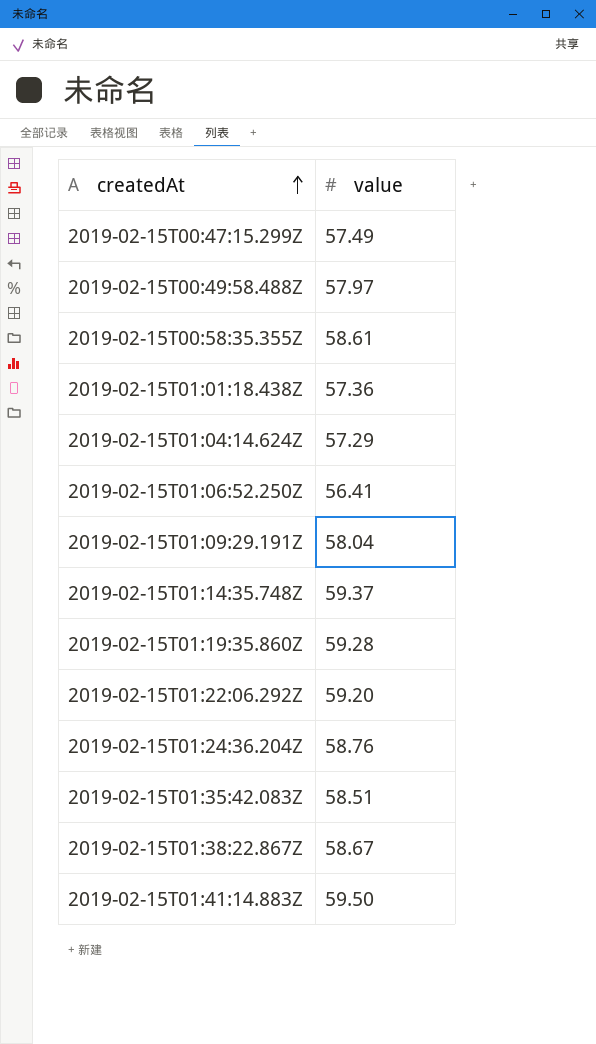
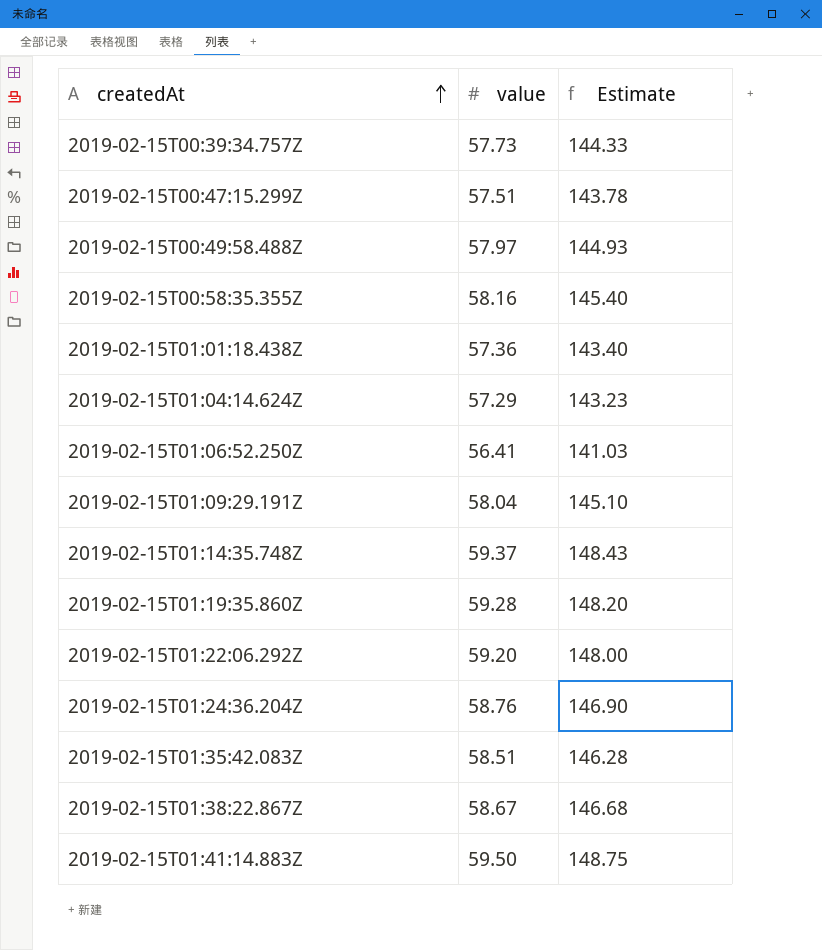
column Estimate | formula: none -> [value] * 2.5
row 2019-02-15T00:39:34.757Z: none -> 57.73 | 144.33
2019-02-15T00:47:15.299Z | value: 57.49 -> 57.51
2019-02-15T00:58:35.355Z | value: 58.61 -> 58.16

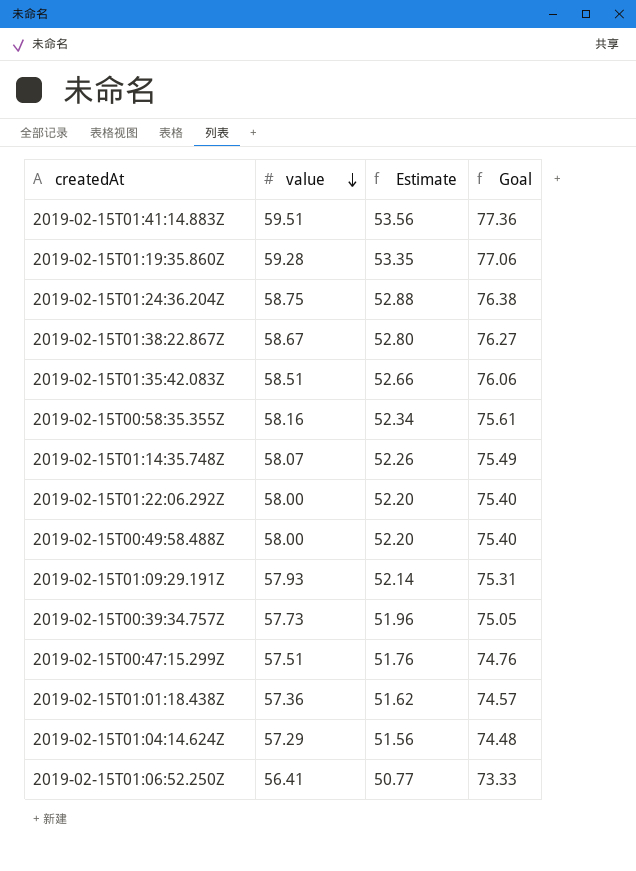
row order: createdAt ascending -> value descending
column Estimate | formula: [value] * 2.5 -> [value] * 0.9
column Goal | formula: none -> [value] * 1.3
2019-02-15T01:41:14.883Z | value: 59.50 -> 59.51
2019-02-15T01:24:36.204Z | value: 58.76 -> 58.75
2019-02-15T01:14:35.748Z | value: 59.37 -> 58.07
2019-02-15T01:22:06.292Z | value: 59.20 -> 58.00
2019-02-15T00:49:58.488Z | value: 57.97 -> 58.00
2019-02-15T01:09:29.191Z | value: 58.04 -> 57.93

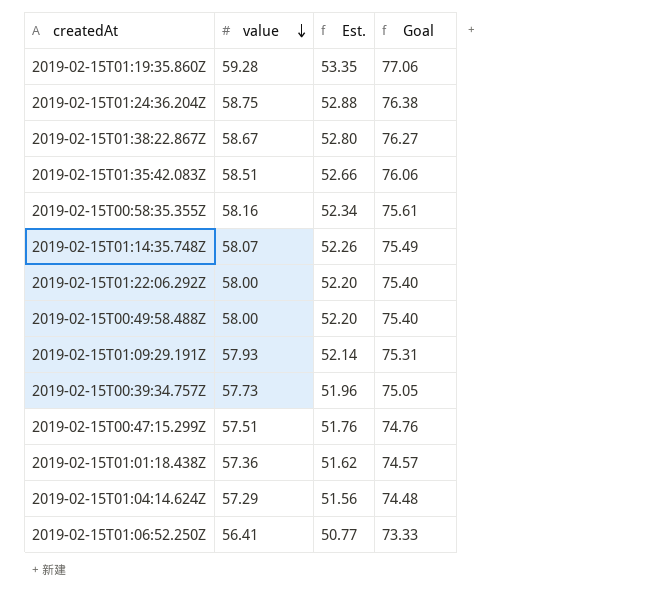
column name: Estimate -> Est.
row 2019-02-15T01:41:14.883Z: 59.51 | 53.56 | 77.36 -> none

